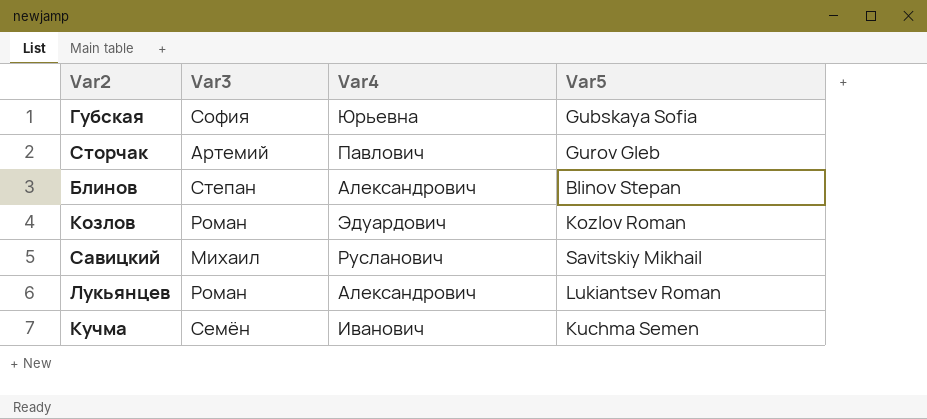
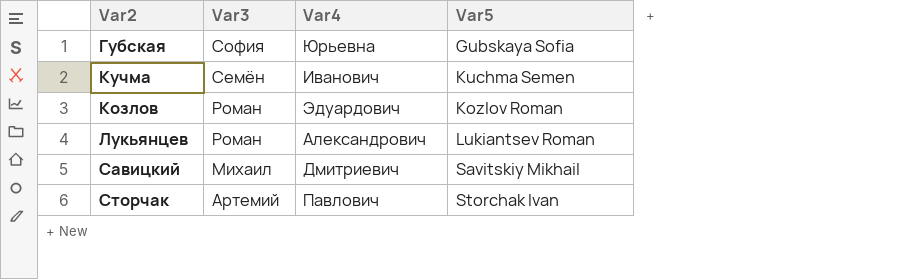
row order: none -> Var3 descending
row Блинов: Степан | Александрович | Blinov Stepan -> none
Савицкий | Var4: Русланович -> Дмитриевич
Сторчак | Var5: Gurov Gleb -> Storchak Ivan

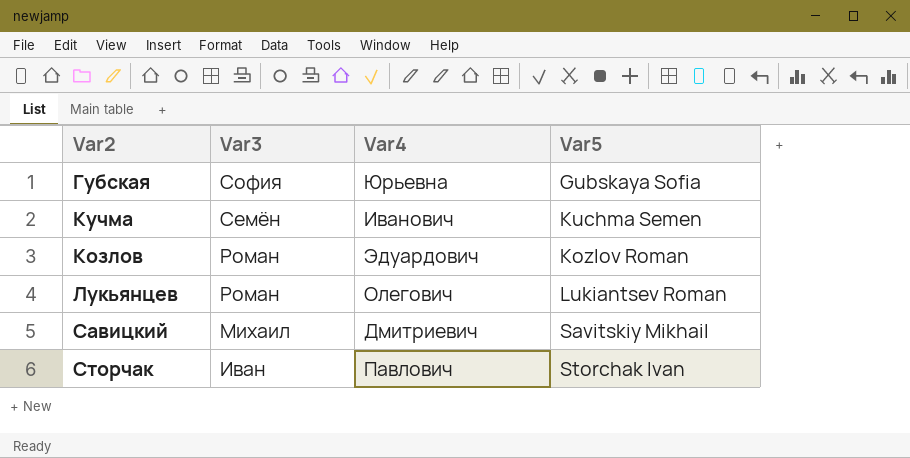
Лукьянцев | Var4: Александрович -> Олегович
Сторчак | Var3: Артемий -> Иван

